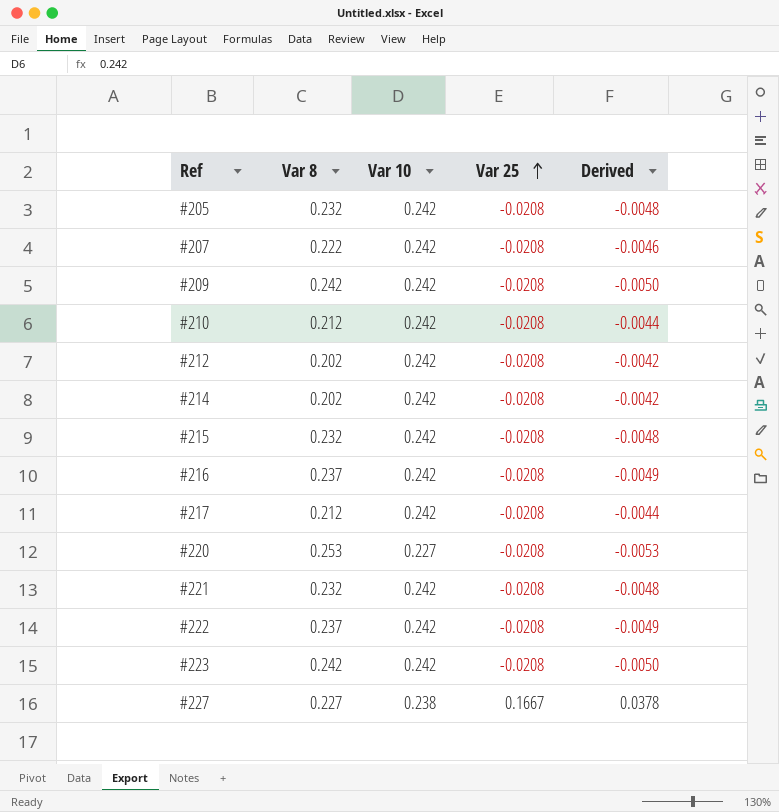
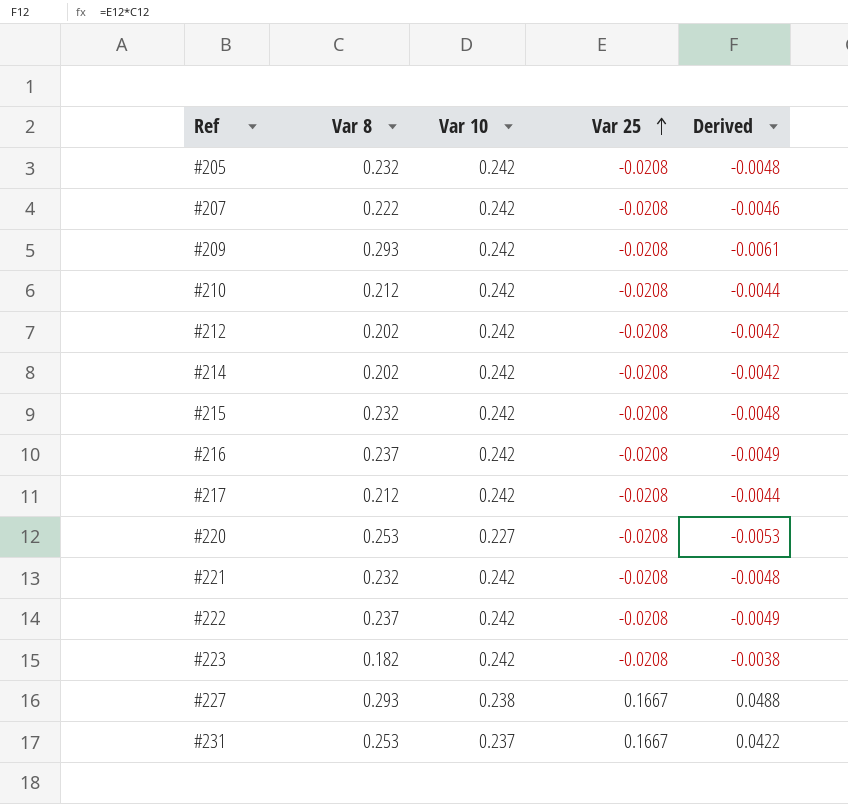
#209 | Var 8: 0.242 -> 0.293
#209 | Derived: -0.0050 -> -0.0061
#223 | Var 8: 0.242 -> 0.182
#223 | Derived: -0.0050 -> -0.0038
#227 | Var 8: 0.227 -> 0.293
#227 | Derived: 0.0378 -> 0.0488
row #231: none -> 0.253 | 0.237 | 0.1667 | 0.0422

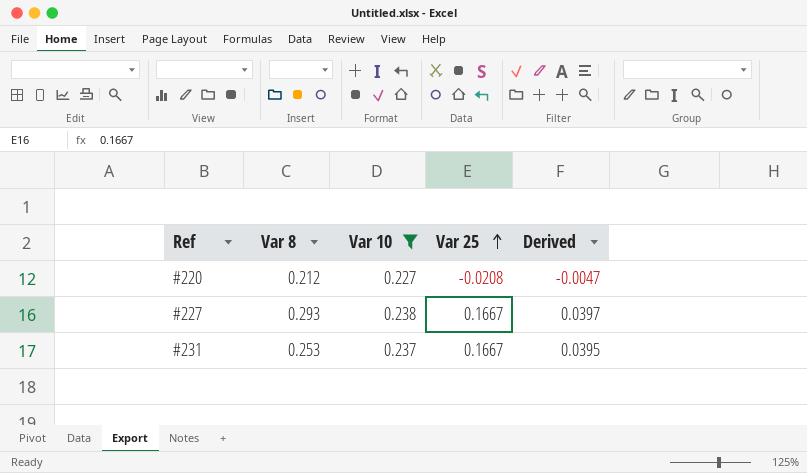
filter: none -> Var 10 != 0.242
column Derived | formula: [Var 8] * [Var 25] -> [Var 10] * [Var 25]
#220 | Var 8: 0.253 -> 0.212

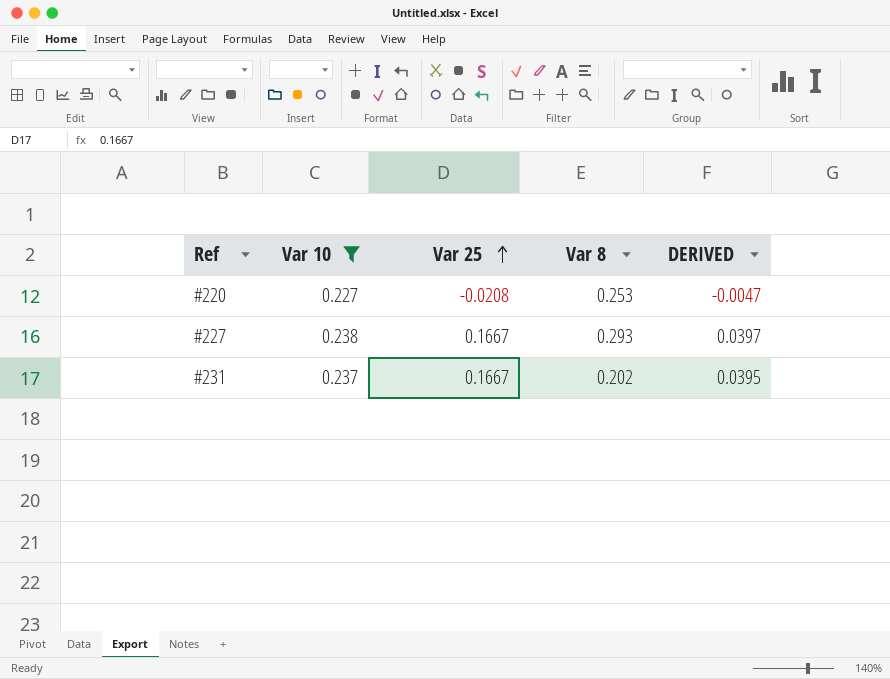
column Var 8 | position: 2 -> 4
column name: Derived -> DERIVED
#220 | Var 8: 0.212 -> 0.253
#231 | Var 8: 0.253 -> 0.202

